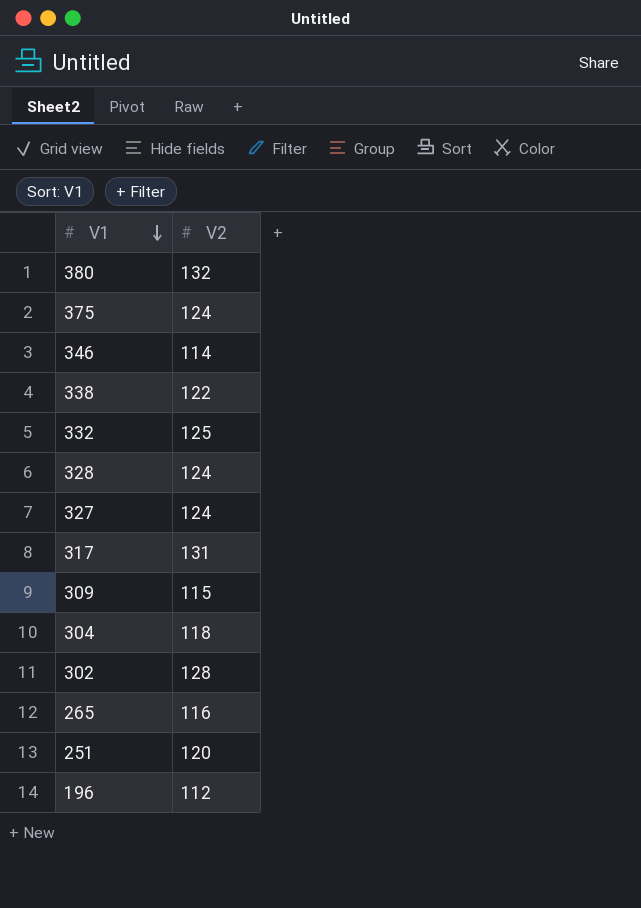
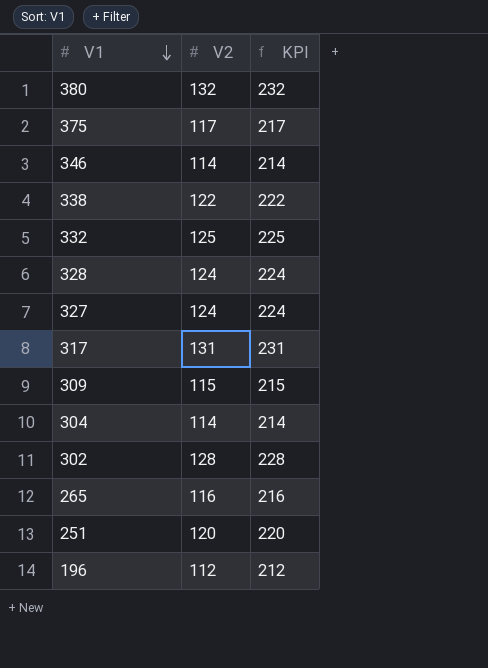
column KPI | formula: none -> [V2] + 100
375 | V2: 124 -> 117
304 | V2: 118 -> 114

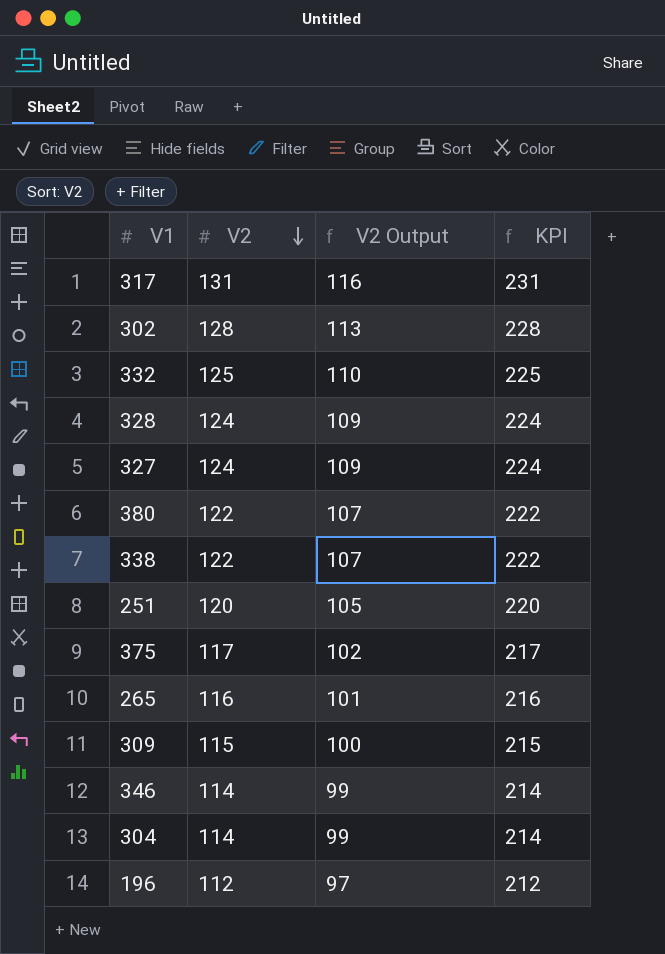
row order: V1 descending -> V2 descending
column V2 Output | formula: none -> [V2] - 15
380 | V2: 132 -> 122
380 | KPI: 232 -> 222

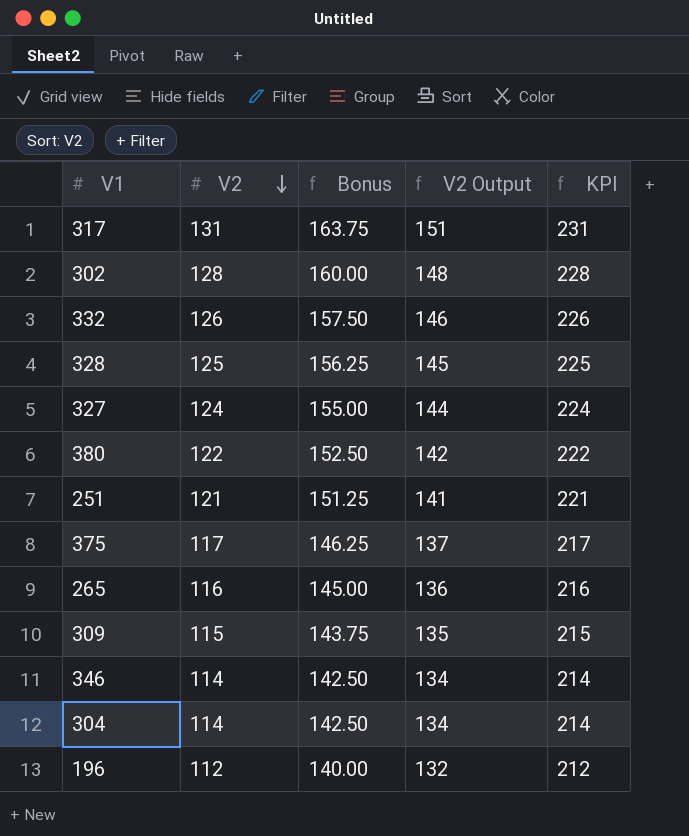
column Bonus | formula: none -> [V2] * 1.25
column V2 Output | formula: [V2] - 15 -> [V2] + 20
row 338: 122 | 107 | 222 -> none
332 | V2: 125 -> 126
332 | KPI: 225 -> 226
328 | V2: 124 -> 125
328 | KPI: 224 -> 225
251 | V2: 120 -> 121
251 | KPI: 220 -> 221

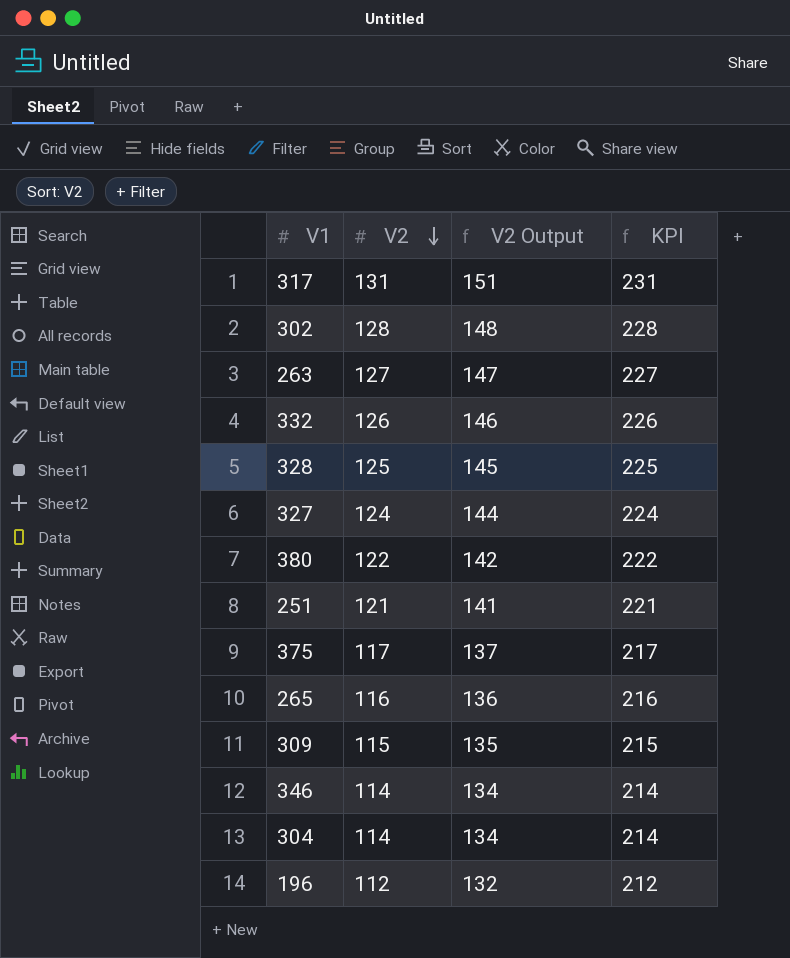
column Bonus | formula: [V2] * 1.25 -> none
row 263: none -> 127 | 147 | 227

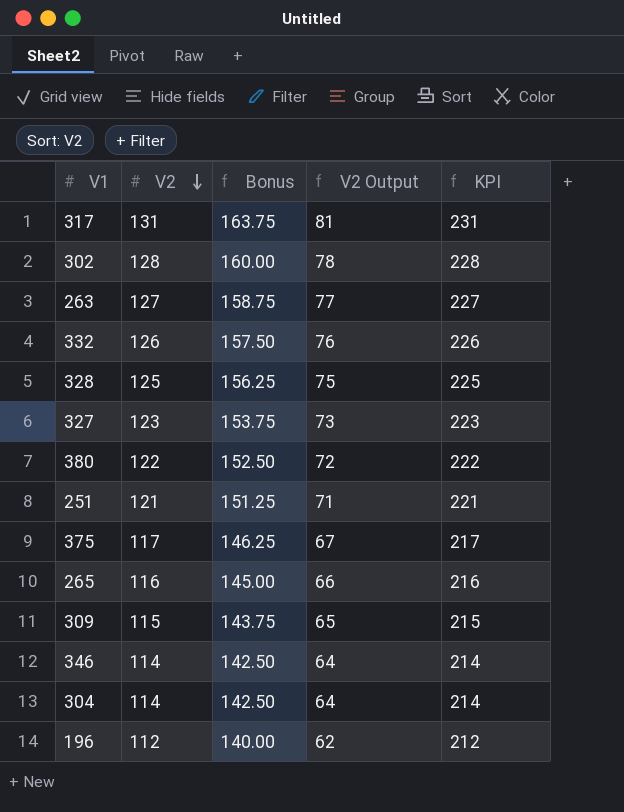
column Bonus | formula: none -> [V2] * 1.25
column V2 Output | formula: [V2] + 20 -> [V2] - 50
327 | V2: 124 -> 123
327 | KPI: 224 -> 223

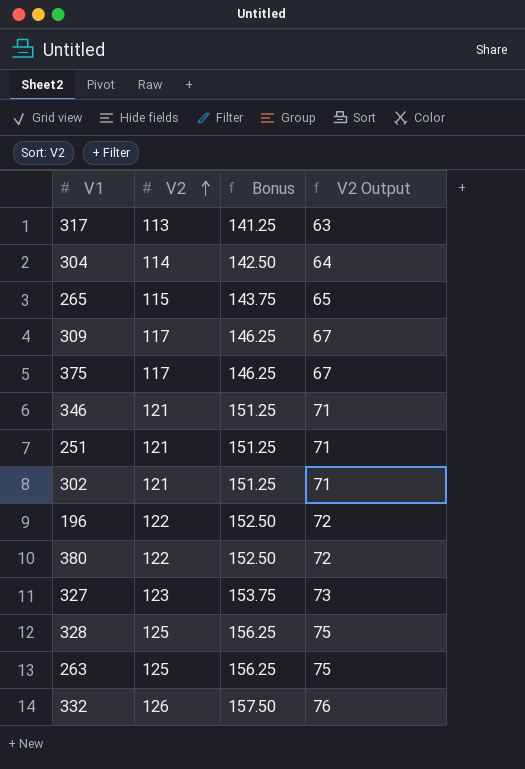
row order: V2 descending -> V2 ascending
column KPI | formula: [V2] + 100 -> none
317 | V2: 131 -> 113
317 | Bonus: 163.75 -> 141.25
317 | V2 Output: 81 -> 63
265 | V2: 116 -> 115
265 | Bonus: 145.00 -> 143.75
265 | V2 Output: 66 -> 65
309 | V2: 115 -> 117
309 | Bonus: 143.75 -> 146.25
309 | V2 Output: 65 -> 67
346 | V2: 114 -> 121
346 | Bonus: 142.50 -> 151.25
346 | V2 Output: 64 -> 71
302 | V2: 128 -> 121
302 | Bonus: 160.00 -> 151.25
302 | V2 Output: 78 -> 71
196 | V2: 112 -> 122
196 | Bonus: 140.00 -> 152.50
196 | V2 Output: 62 -> 72
263 | V2: 127 -> 125
263 | Bonus: 158.75 -> 156.25
263 | V2 Output: 77 -> 75

